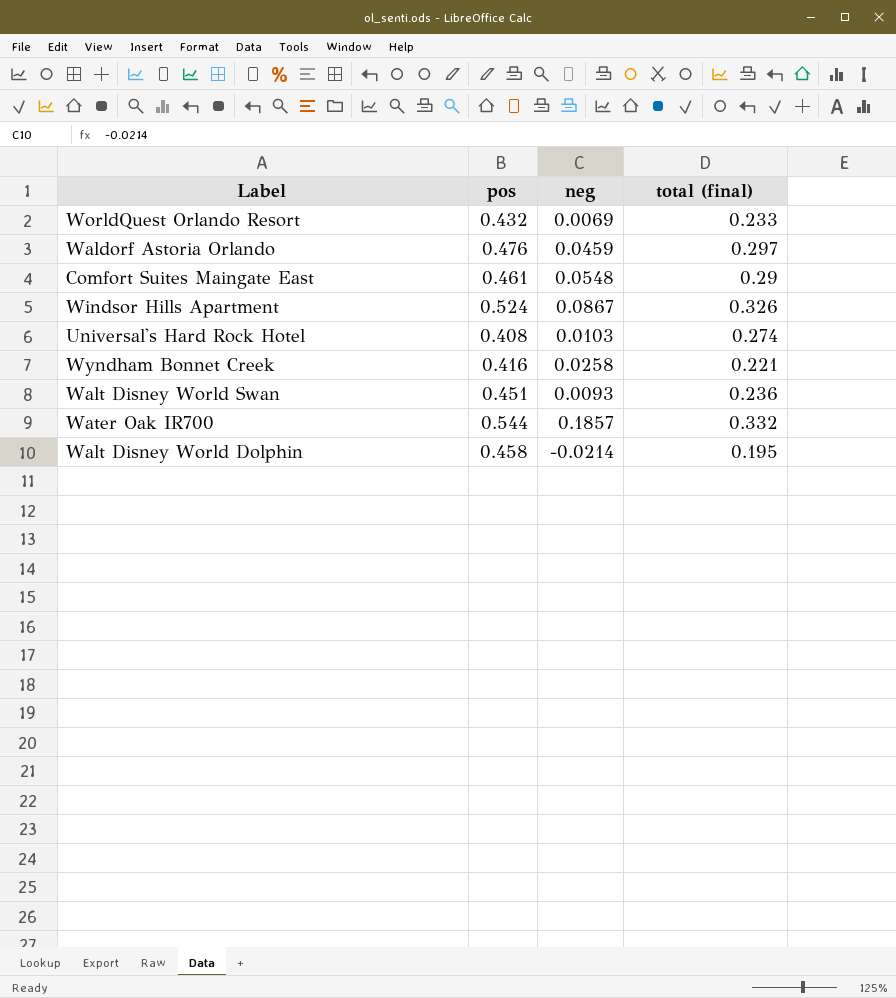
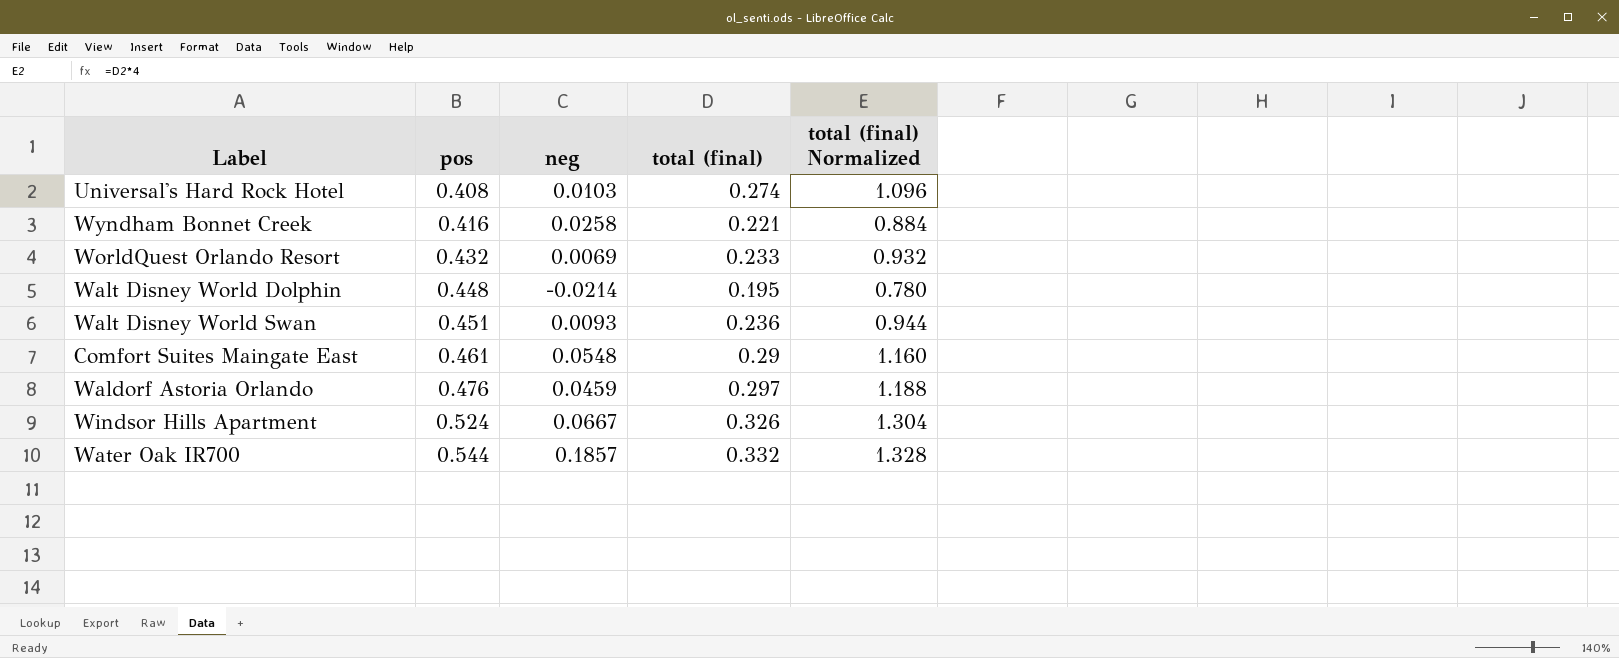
row order: none -> pos ascending
column total (final) Normalized | formula: none -> [total (final)] * 4
Walt Disney World Dolphin | pos: 0.458 -> 0.448
Windsor Hills Apartment | neg: 0.0867 -> 0.0667

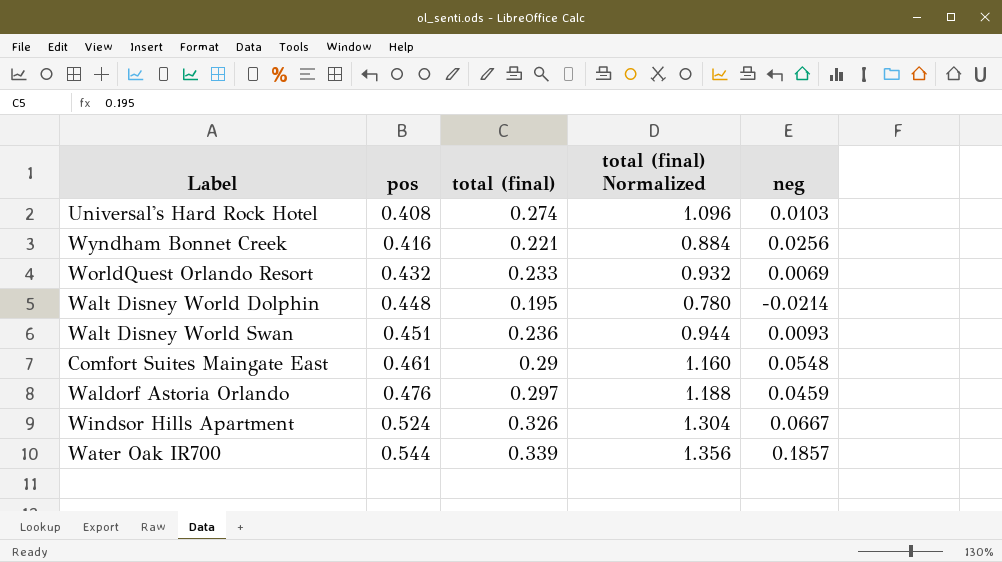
column neg | position: 3 -> 5
Wyndham Bonnet Creek | neg: 0.0258 -> 0.0256
Water Oak IR700 | total (final): 0.332 -> 0.339
Water Oak IR700 | total (final) Normalized: 1.328 -> 1.356

